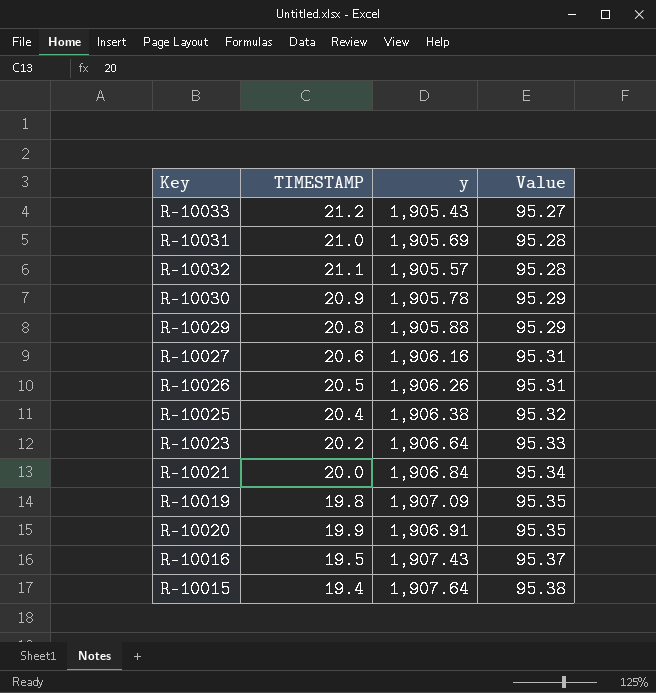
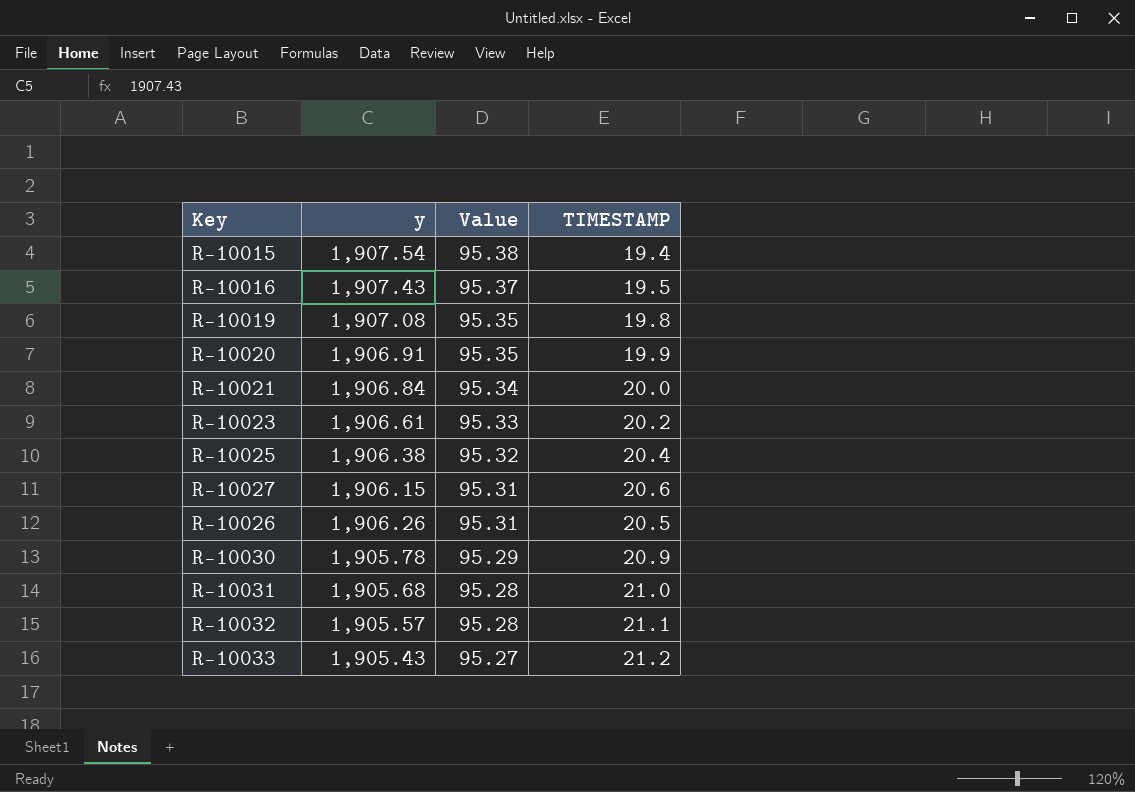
row order: Value ascending -> Value descending
column TIMESTAMP | position: 2 -> 4
row R-10029: 20.8 | 1,905.88 | 95.29 -> none
R-10015 | y: 1,907.64 -> 1,907.54
R-10019 | y: 1,907.09 -> 1,907.08
R-10023 | y: 1,906.64 -> 1,906.61
R-10027 | y: 1,906.16 -> 1,906.15
R-10031 | y: 1,905.69 -> 1,905.68

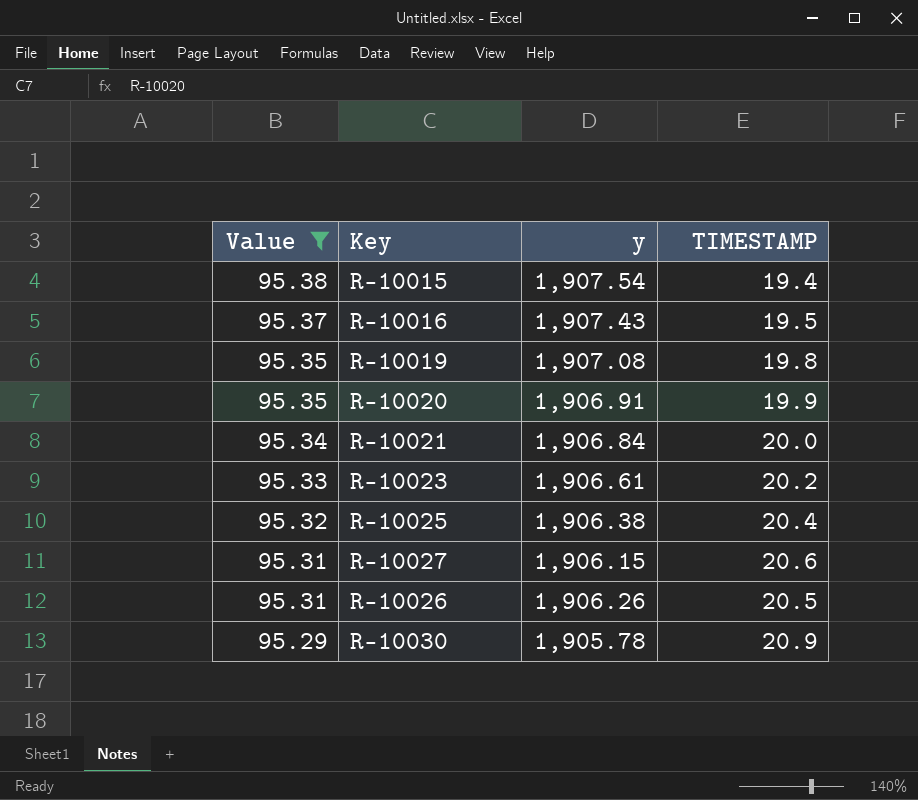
filter: none -> Value >= 95.29
column Value | position: 3 -> 1

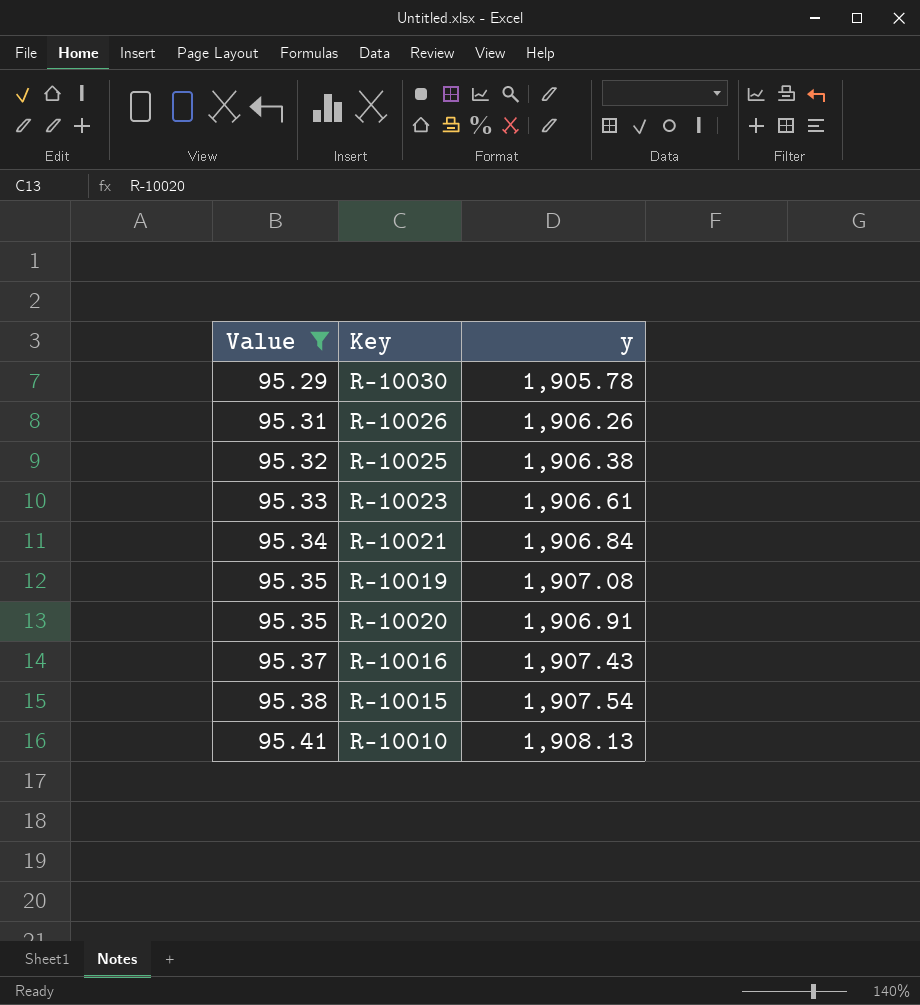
row order: Value descending -> Value ascending
column TIMESTAMP | position: 4 -> none
row R-10027: 95.31 | 1,906.15 | 20.6 -> none
row R-10010: none -> 95.41 | 1,908.13

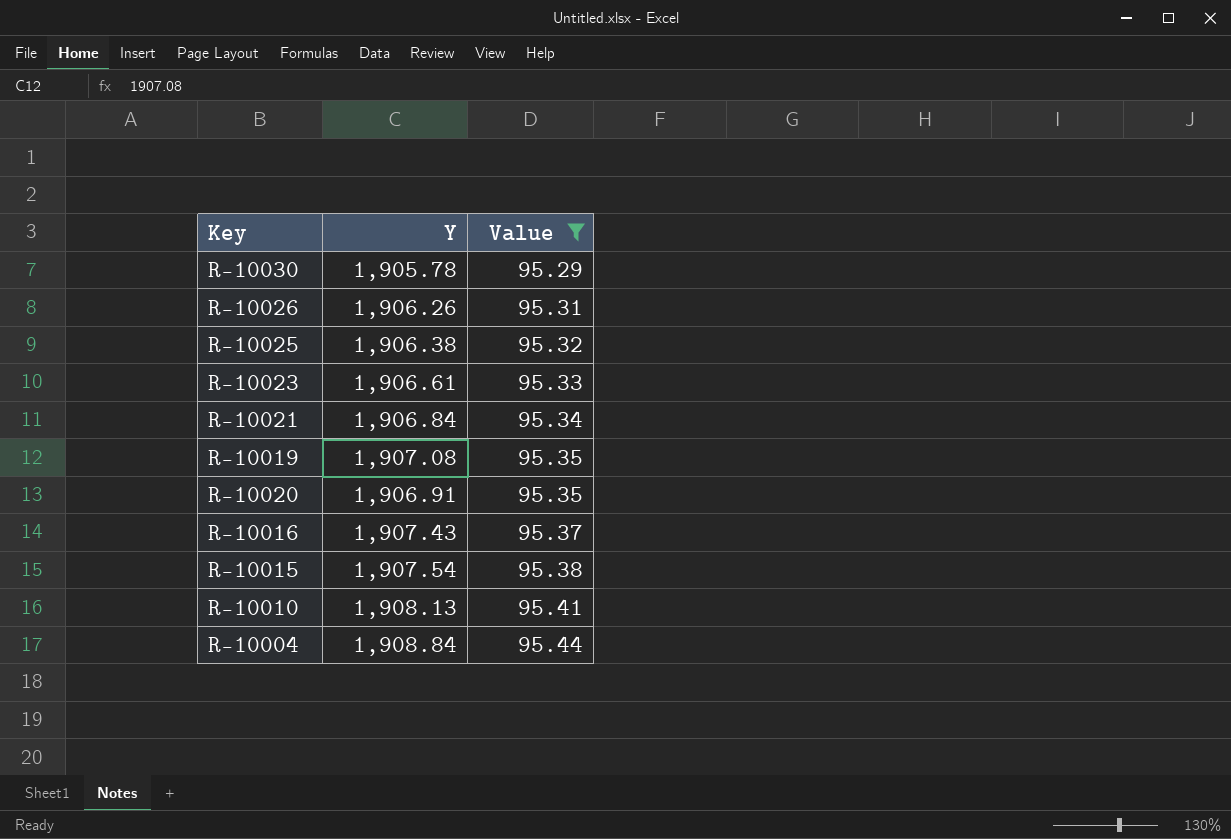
column name: y -> Y
column Value | position: 1 -> 3
row R-10004: none -> 1,908.84 | 95.44

